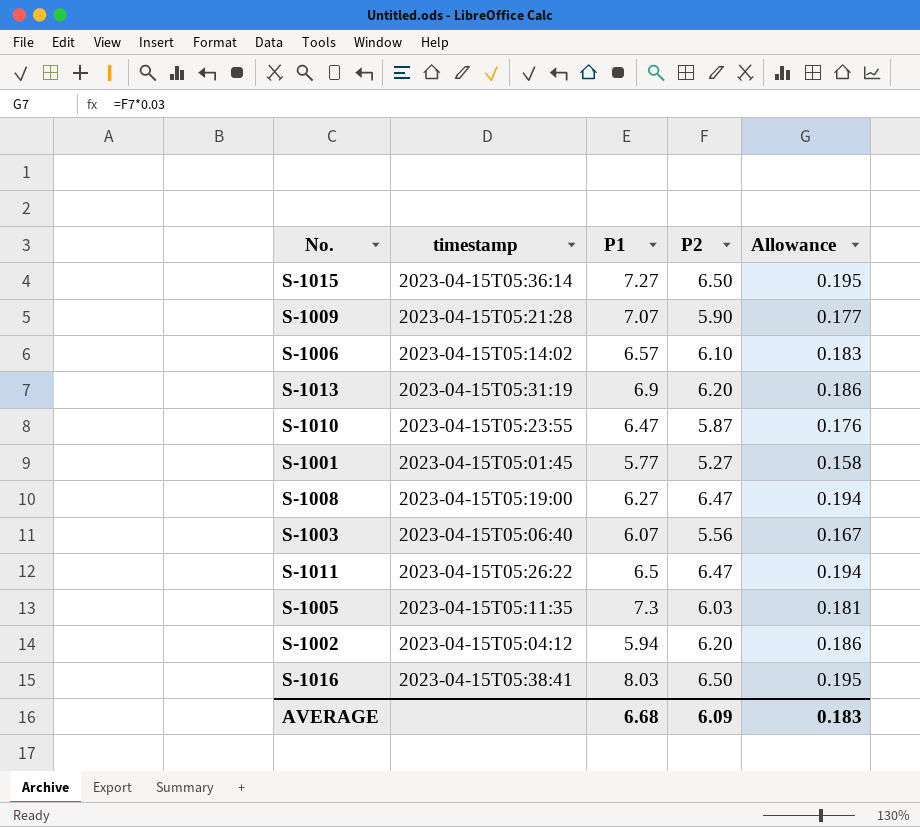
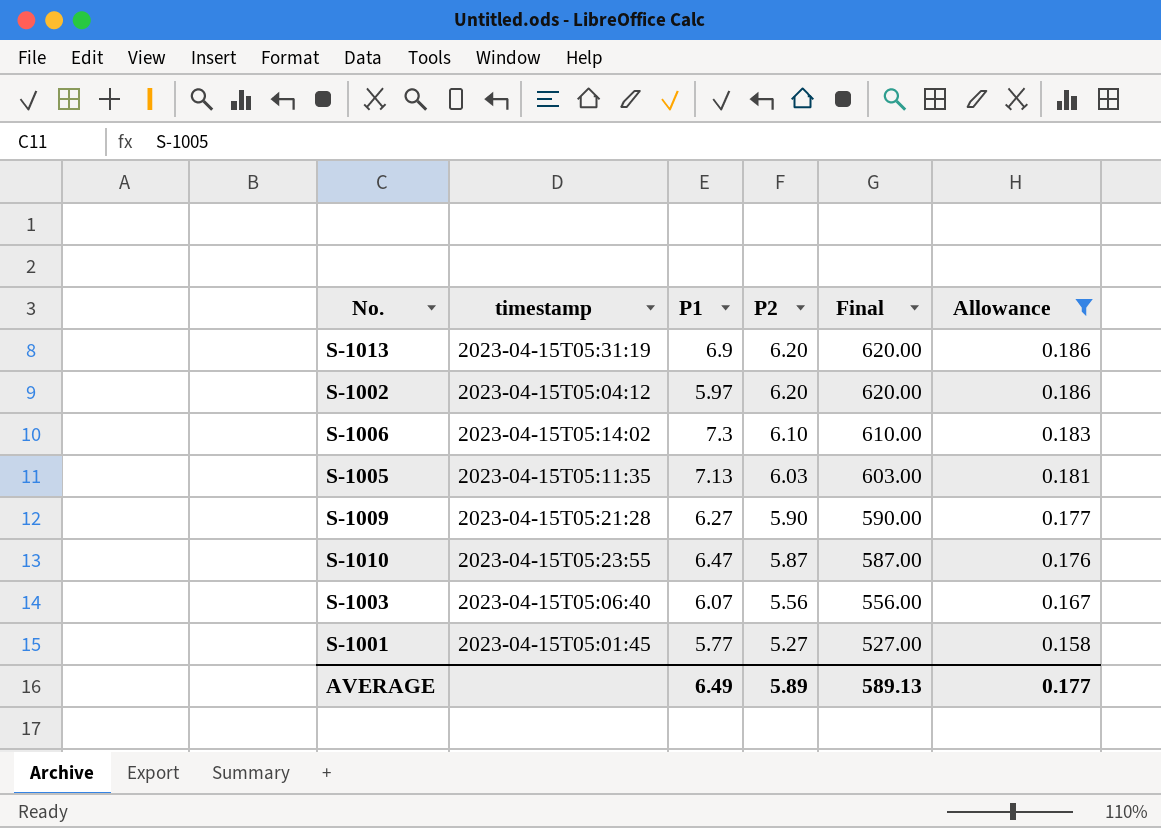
filter: none -> Allowance <= 0.186
row order: none -> P2 descending
column Final | formula: none -> [P2] * 100
S-1002 | P1: 5.94 -> 5.97
S-1006 | P1: 6.57 -> 7.3
S-1005 | P1: 7.3 -> 7.13
S-1009 | P1: 7.07 -> 6.27
AVERAGE | P1: 6.68 -> 6.49
AVERAGE | P2: 6.09 -> 5.89
AVERAGE | Allowance: 0.183 -> 0.177

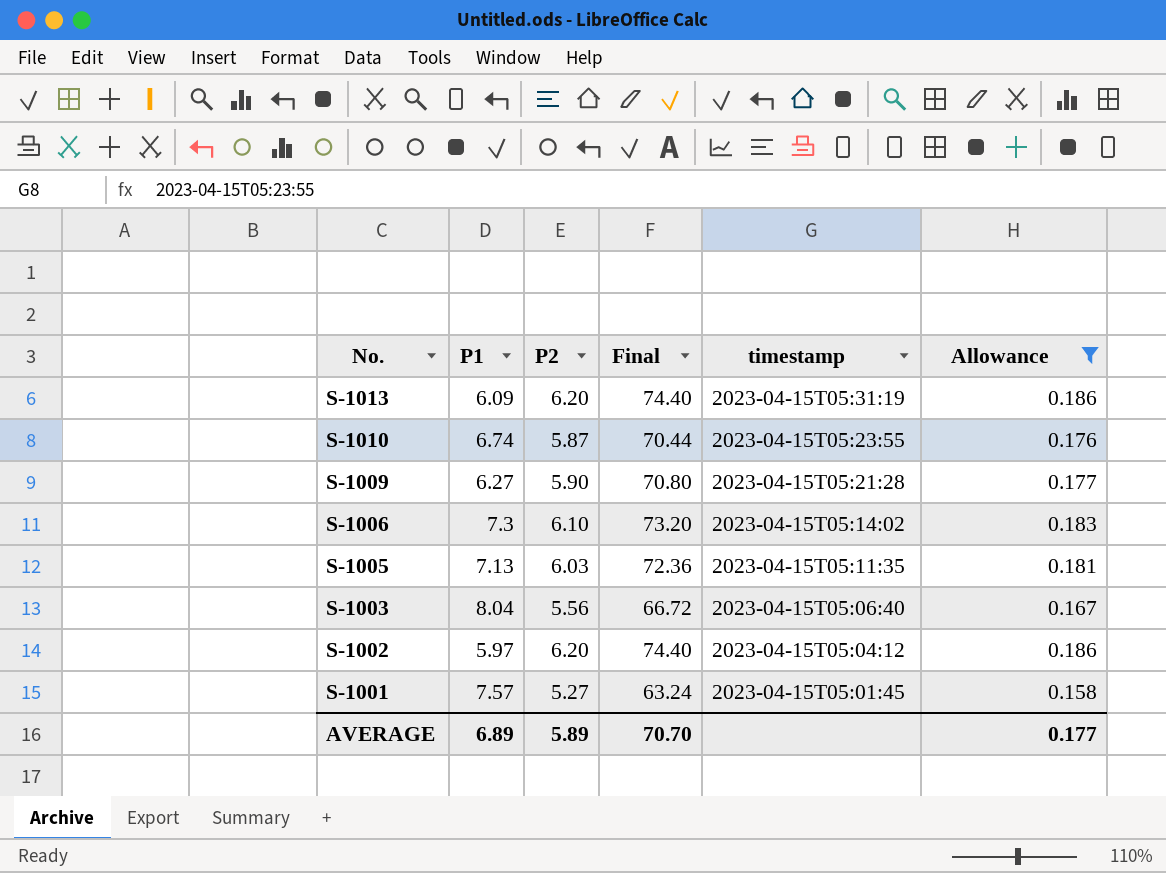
row order: P2 descending -> No. descending
column Final | formula: [P2] * 100 -> [P2] * 12
column timestamp | position: 2 -> 5
S-1013 | P1: 6.9 -> 6.09
S-1010 | P1: 6.47 -> 6.74
S-1003 | P1: 6.07 -> 8.04
S-1001 | P1: 5.77 -> 7.57
AVERAGE | P1: 6.49 -> 6.89
AVERAGE | Final: 589.13 -> 70.70

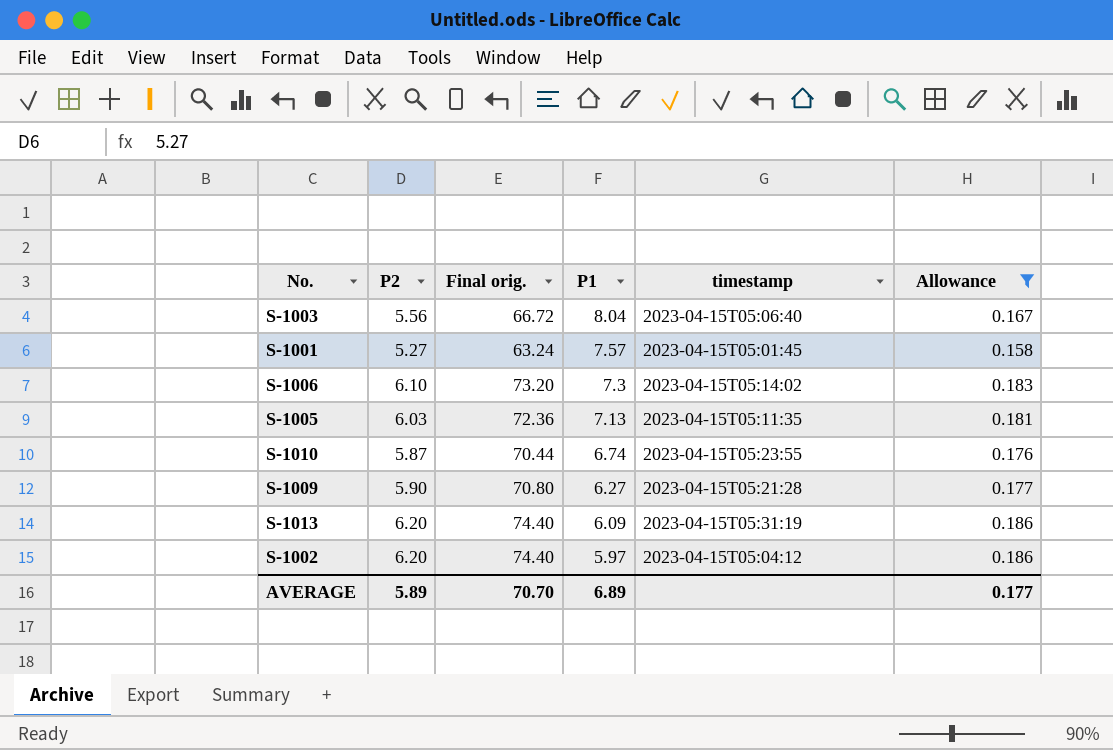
row order: No. descending -> P1 descending
column name: Final -> Final orig.
column P1 | position: 2 -> 4

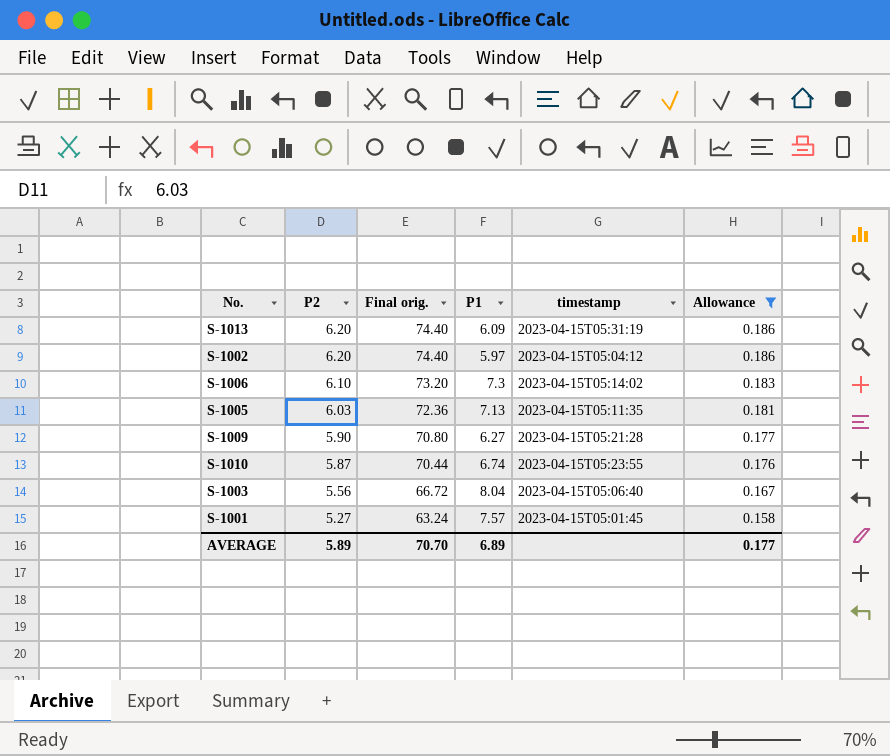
row order: P1 descending -> P2 descending

